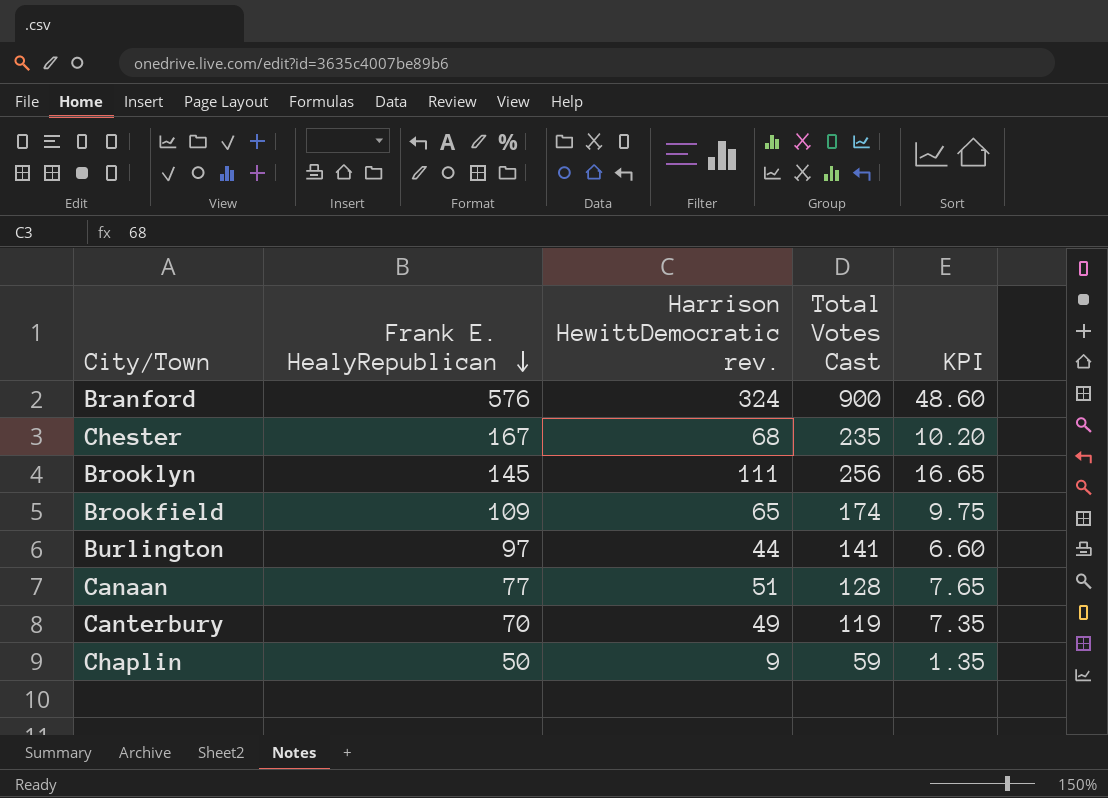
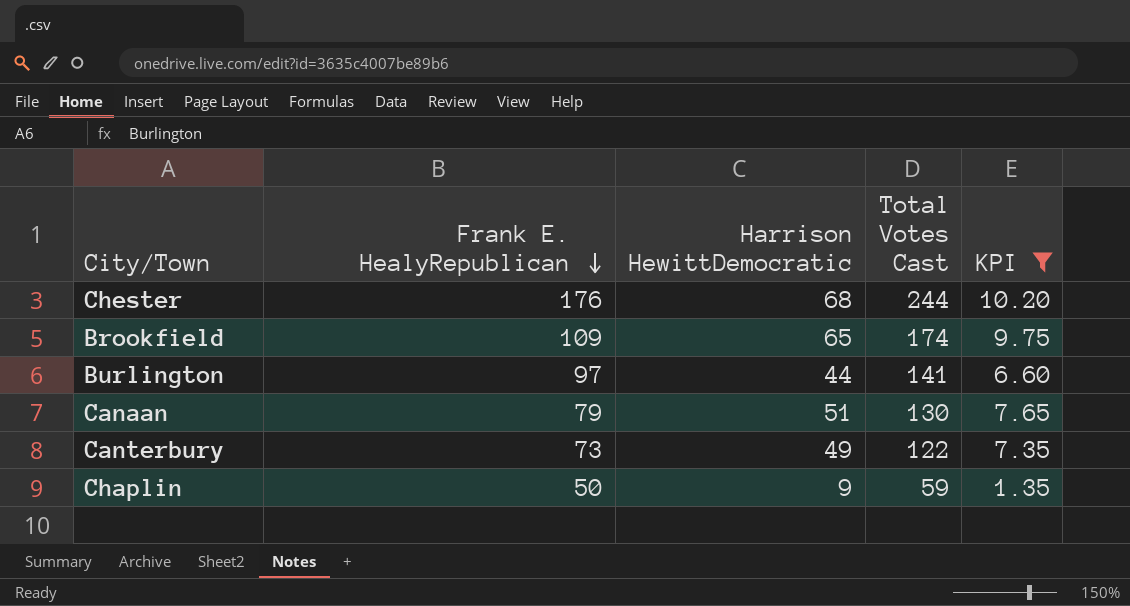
filter: none -> KPI <= 10.20
column name: Harrison HewittDemocratic rev. -> Harrison HewittDemocratic
Chester | Frank E. HealyRepublican: 167 -> 176
Chester | Total Votes Cast: 235 -> 244
Canaan | Frank E. HealyRepublican: 77 -> 79
Canaan | Total Votes Cast: 128 -> 130
Canterbury | Frank E. HealyRepublican: 70 -> 73
Canterbury | Total Votes Cast: 119 -> 122

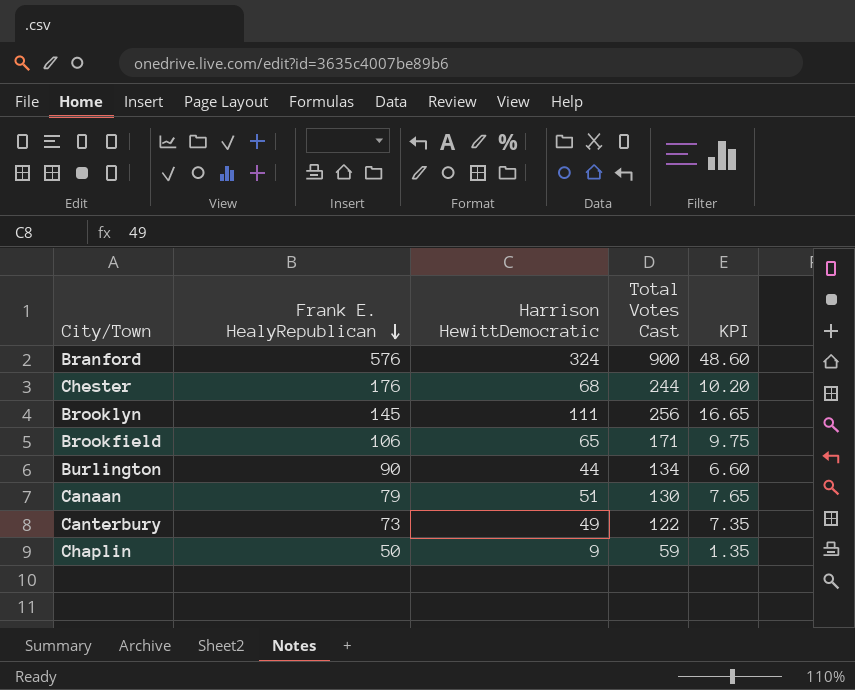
filter: KPI <= 10.20 -> none
Brookfield | Frank E. HealyRepublican: 109 -> 106
Brookfield | Total Votes Cast: 174 -> 171
Burlington | Frank E. HealyRepublican: 97 -> 90
Burlington | Total Votes Cast: 141 -> 134

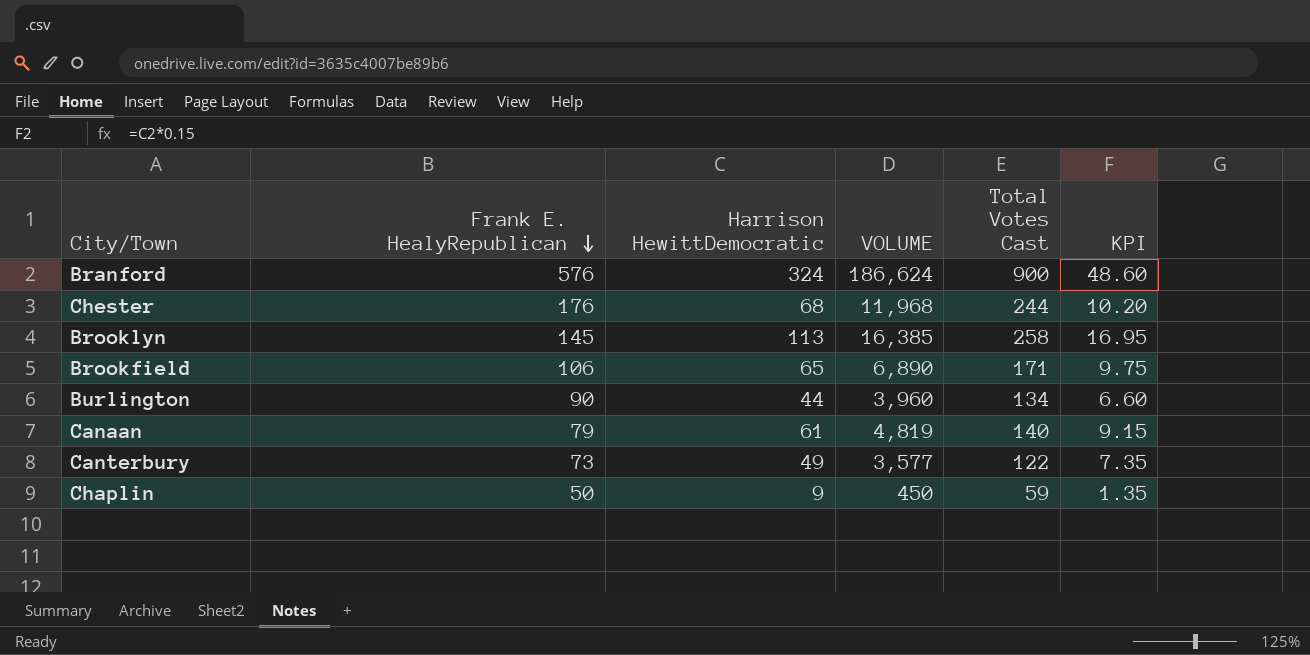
column VOLUME | formula: none -> [Frank E. HealyRepublican] * [Harrison HewittDemocratic]
Brooklyn | Harrison HewittDemocratic: 111 -> 113
Brooklyn | Total Votes Cast: 256 -> 258
Brooklyn | KPI: 16.65 -> 16.95
Canaan | Harrison HewittDemocratic: 51 -> 61
Canaan | Total Votes Cast: 130 -> 140
Canaan | KPI: 7.65 -> 9.15

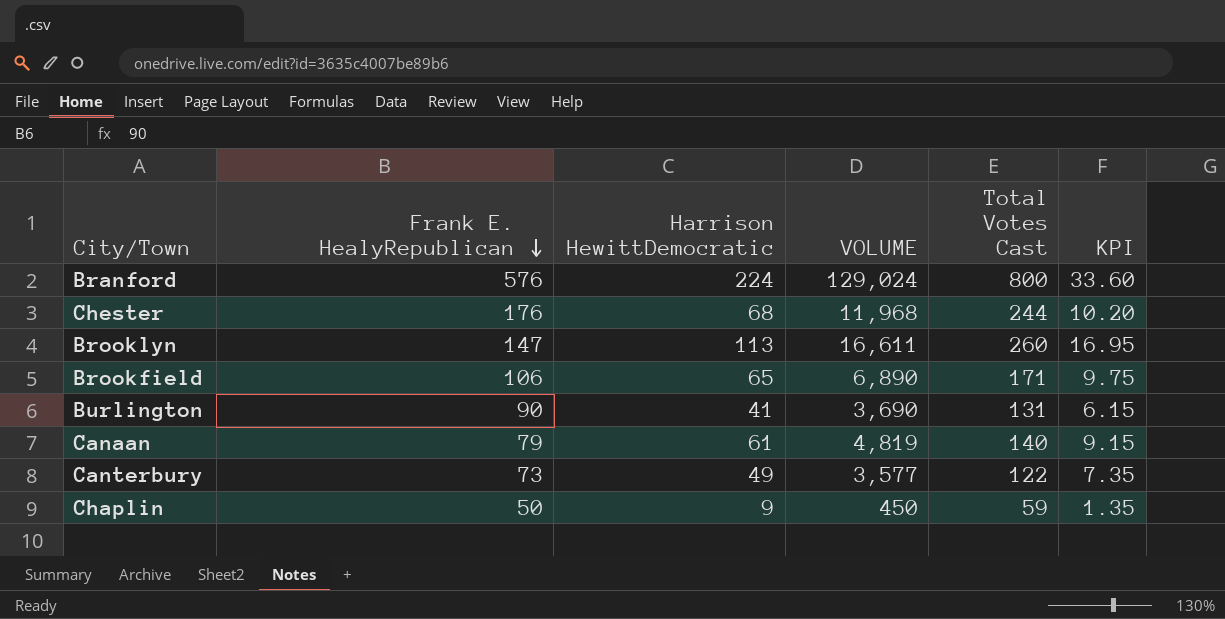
Branford | Harrison HewittDemocratic: 324 -> 224
Branford | VOLUME: 186,624 -> 129,024
Branford | Total Votes Cast: 900 -> 800
Branford | KPI: 48.60 -> 33.60
Brooklyn | Frank E. HealyRepublican: 145 -> 147
Brooklyn | VOLUME: 16,385 -> 16,611
Brooklyn | Total Votes Cast: 258 -> 260
Burlington | Harrison HewittDemocratic: 44 -> 41
Burlington | VOLUME: 3,960 -> 3,690
Burlington | Total Votes Cast: 134 -> 131
Burlington | KPI: 6.60 -> 6.15

